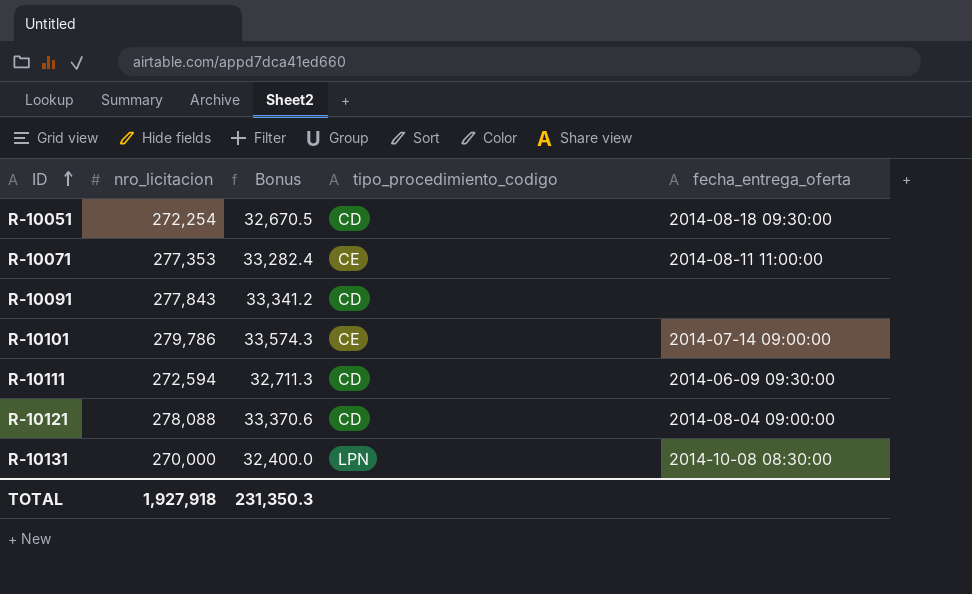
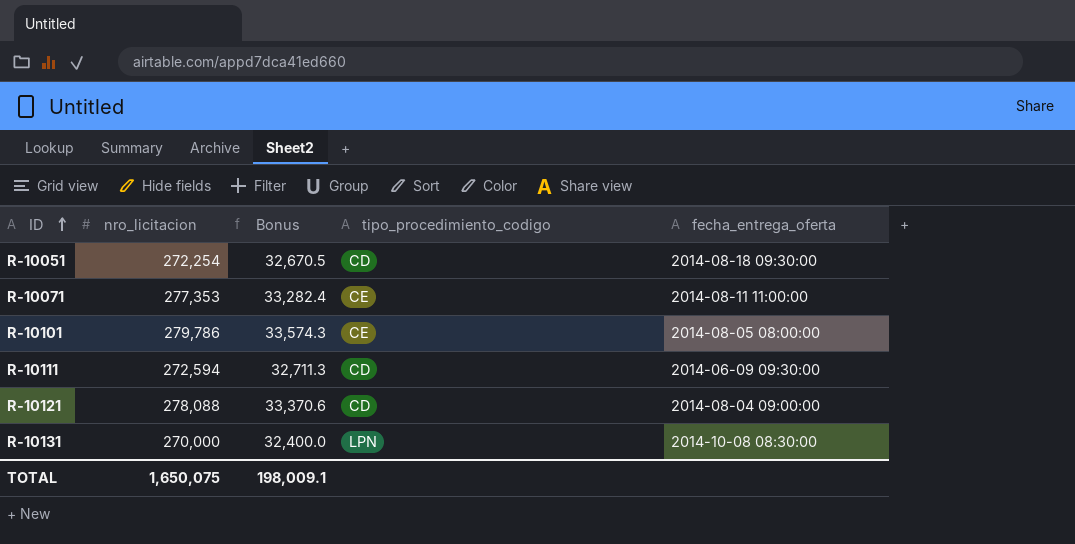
row R-10091: 277,843 | 33,341.2 | CD | none -> none
R-10101 | fecha_entrega_oferta: 2014-07-14 09:00:00 -> 2014-08-05 08:00:00
TOTAL | nro_licitacion: 1,927,918 -> 1,650,075
TOTAL | Bonus: 231,350.3 -> 198,009.1

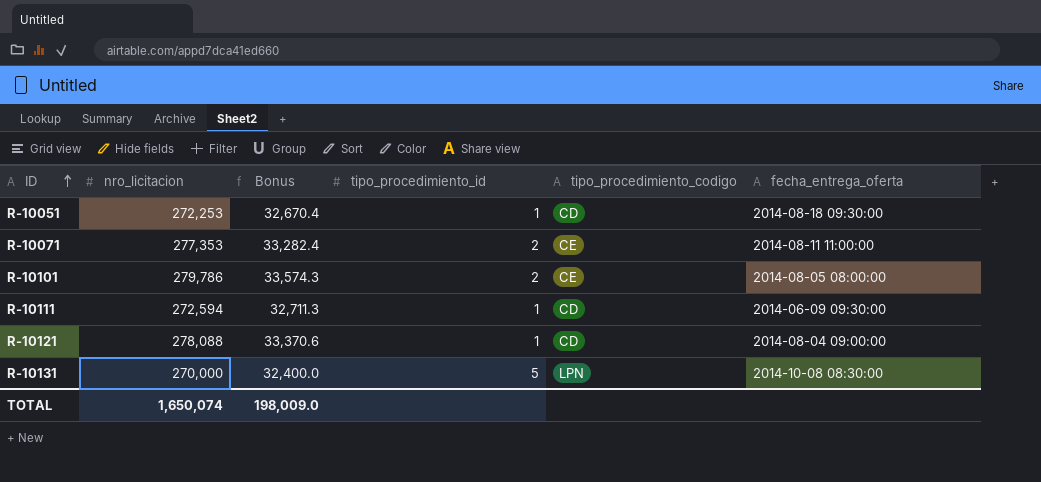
column tipo_procedimiento_id | position: none -> 4
R-10051 | nro_licitacion: 272,254 -> 272,253
R-10051 | Bonus: 32,670.5 -> 32,670.4
TOTAL | nro_licitacion: 1,650,075 -> 1,650,074
TOTAL | Bonus: 198,009.1 -> 198,009.0

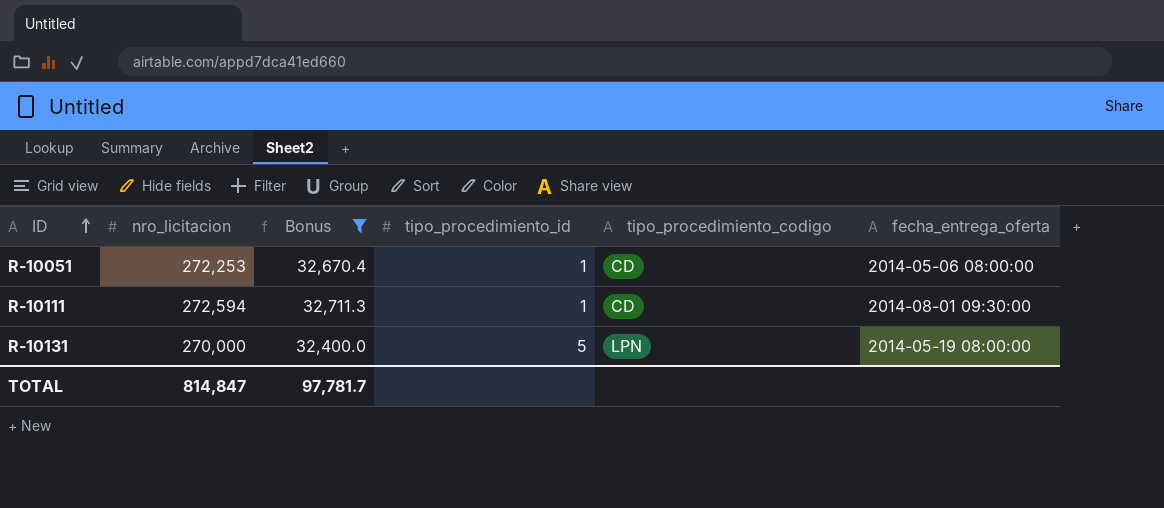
filter: none -> Bonus <= 32,711.3
R-10051 | fecha_entrega_oferta: 2014-08-18 09:30:00 -> 2014-05-06 08:00:00
R-10111 | fecha_entrega_oferta: 2014-06-09 09:30:00 -> 2014-08-01 09:30:00
R-10131 | fecha_entrega_oferta: 2014-10-08 08:30:00 -> 2014-05-19 08:00:00
TOTAL | nro_licitacion: 1,650,074 -> 814,847
TOTAL | Bonus: 198,009.0 -> 97,781.7

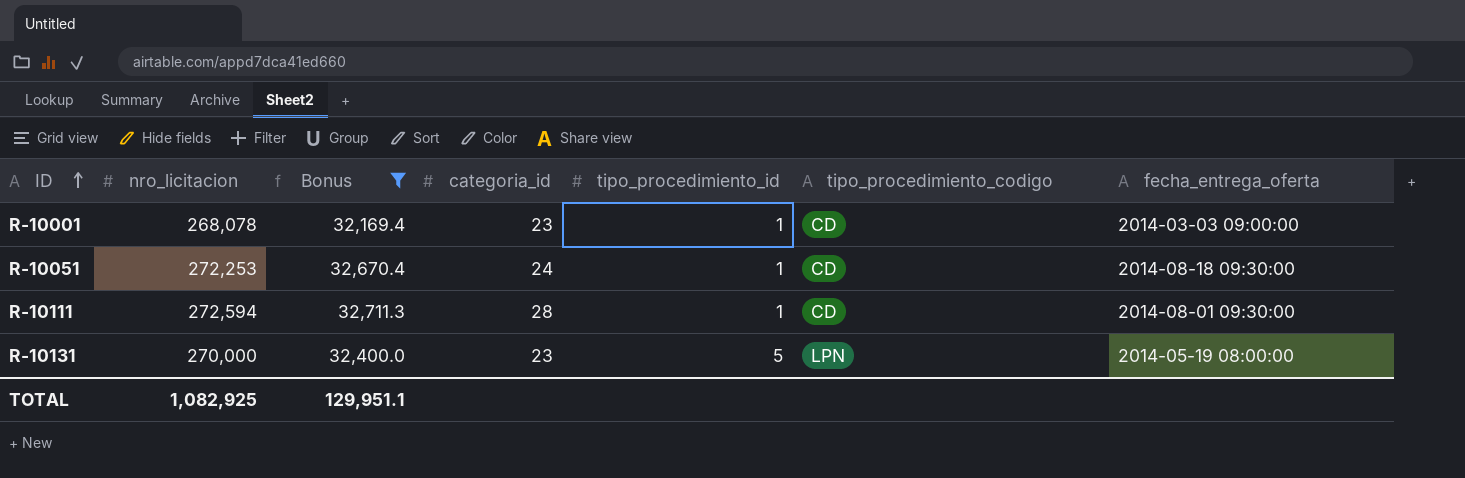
column categoria_id | position: none -> 4
row R-10001: none -> 268,078 | 32,169.4 | 23 | 1 | CD | 2014-03-03 09:00:00
R-10051 | fecha_entrega_oferta: 2014-05-06 08:00:00 -> 2014-08-18 09:30:00
TOTAL | nro_licitacion: 814,847 -> 1,082,925
TOTAL | Bonus: 97,781.7 -> 129,951.1

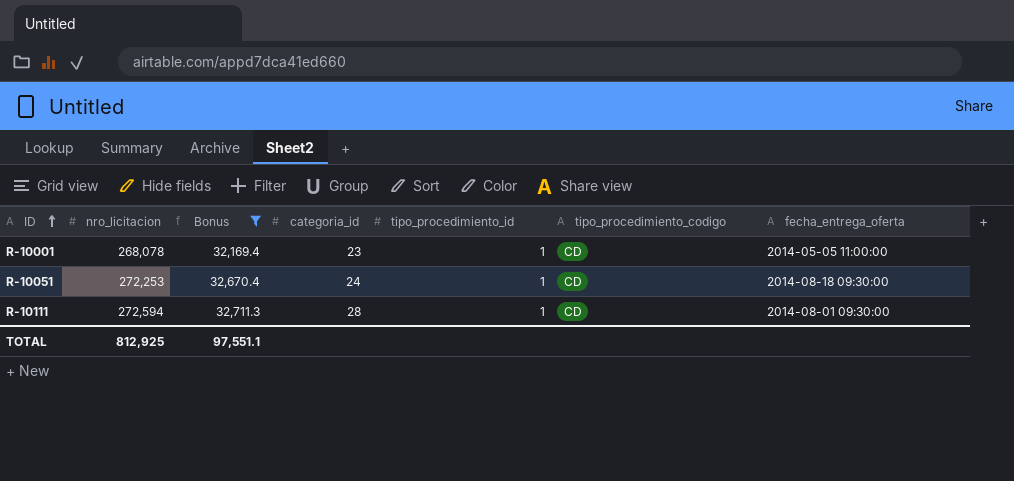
row R-10131: 270,000 | 32,400.0 | 23 | 5 | LPN | 2014-05-19 08:00:00 -> none
R-10001 | fecha_entrega_oferta: 2014-03-03 09:00:00 -> 2014-05-05 11:00:00
TOTAL | nro_licitacion: 1,082,925 -> 812,925
TOTAL | Bonus: 129,951.1 -> 97,551.1

